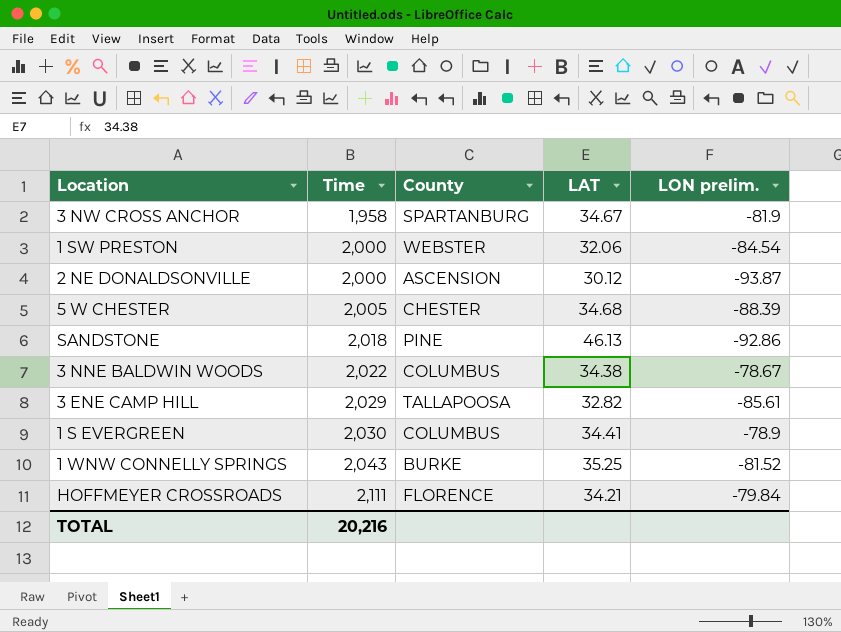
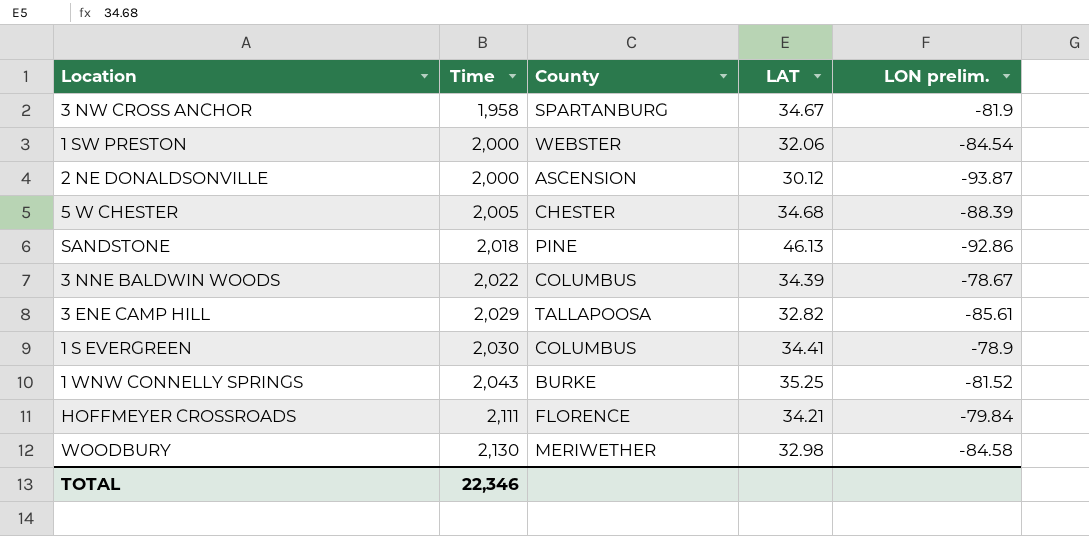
3 NNE BALDWIN WOODS | LAT: 34.38 -> 34.39
row WOODBURY: none -> 2,130 | MERIWETHER | 32.98 | -84.58
TOTAL | Time: 20,216 -> 22,346

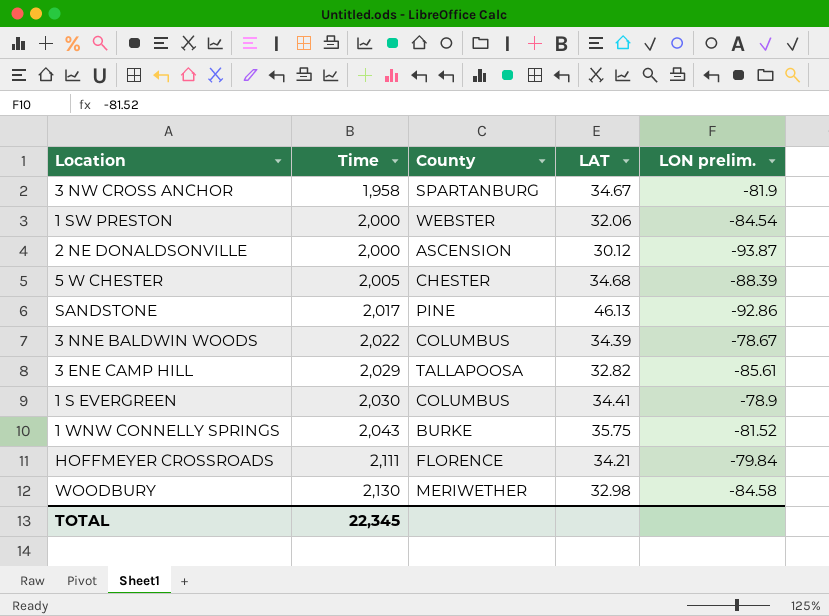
SANDSTONE | Time: 2,018 -> 2,017
1 WNW CONNELLY SPRINGS | LAT: 35.25 -> 35.75
TOTAL | Time: 22,346 -> 22,345

